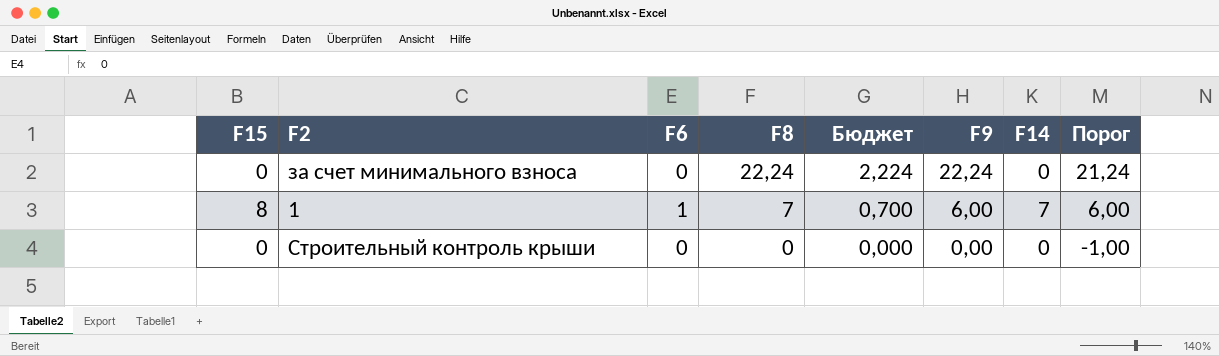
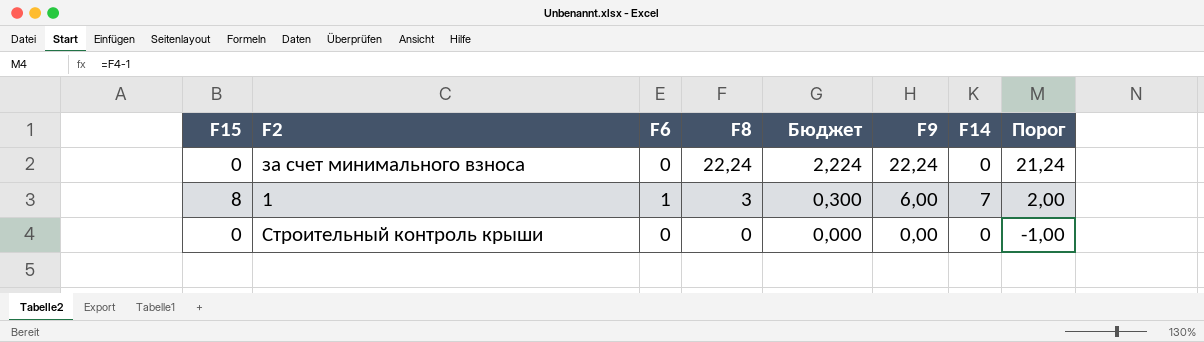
1 | F8: 7 -> 3
1 | Бюджет: 0,700 -> 0,300
1 | Порог: 6,00 -> 2,00

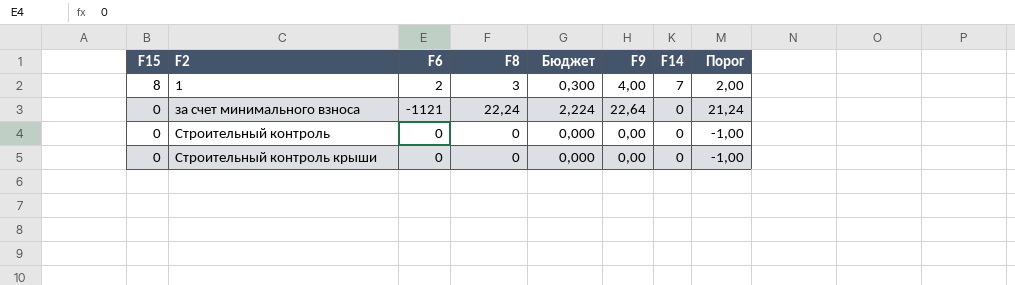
row order: F8 descending -> F15 descending
1 | F6: 1 -> 2
1 | F9: 6,00 -> 4,00
за счет минимального взноса | F6: 0 -> -1121
за счет минимального взноса | F9: 22,24 -> 22,64
row Строительный контроль: none -> 0 | 0 | 0 | 0,000 | 0,00 | 0 | -1,00

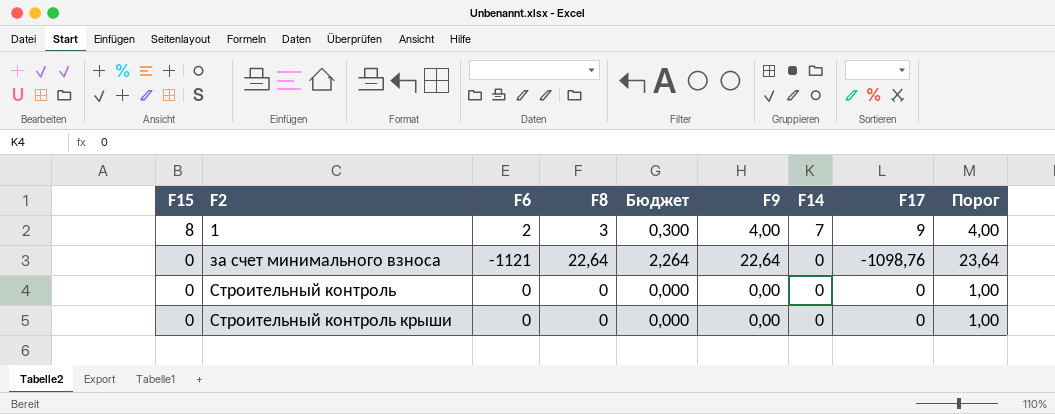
column F17 | position: none -> 8
column Порог | formula: [F8] - 1 -> [F8] + 1
за счет минимального взноса | F8: 22,24 -> 22,64
за счет минимального взноса | Бюджет: 2,224 -> 2,264

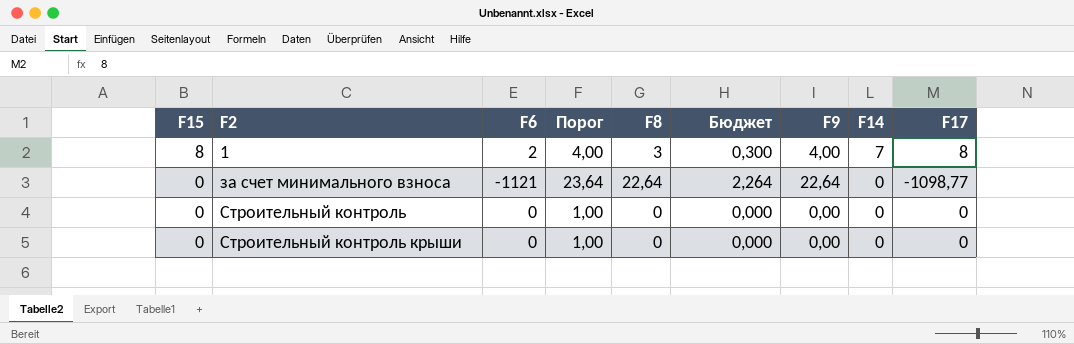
column Порог | position: 9 -> 4
1 | F17: 9 -> 8
за счет минимального взноса | F17: -1098,76 -> -1098,77

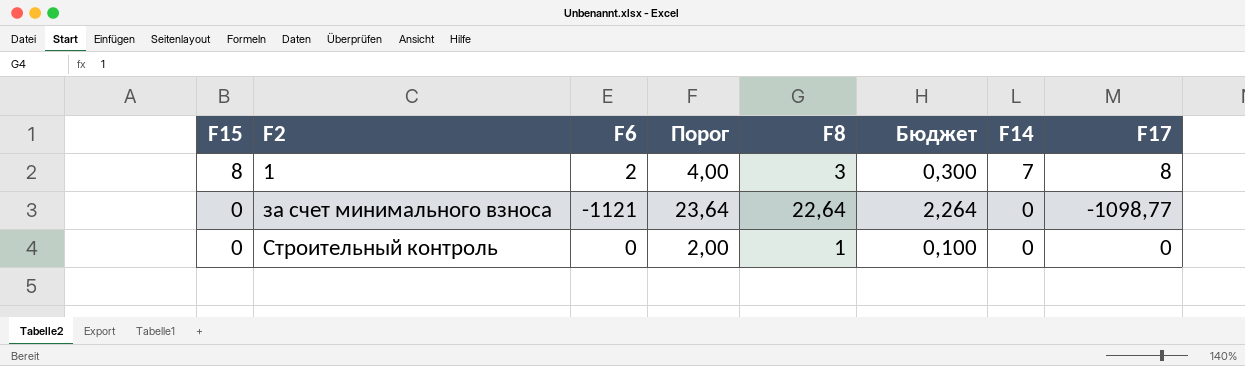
column F9 | position: 7 -> none
row Строительный контроль крыши: 0 | 0 | 1,00 | 0 | 0,000 | 0,00 | 0 | 0 -> none
Строительный контроль | Порог: 1,00 -> 2,00
Строительный контроль | F8: 0 -> 1
Строительный контроль | Бюджет: 0,000 -> 0,100

